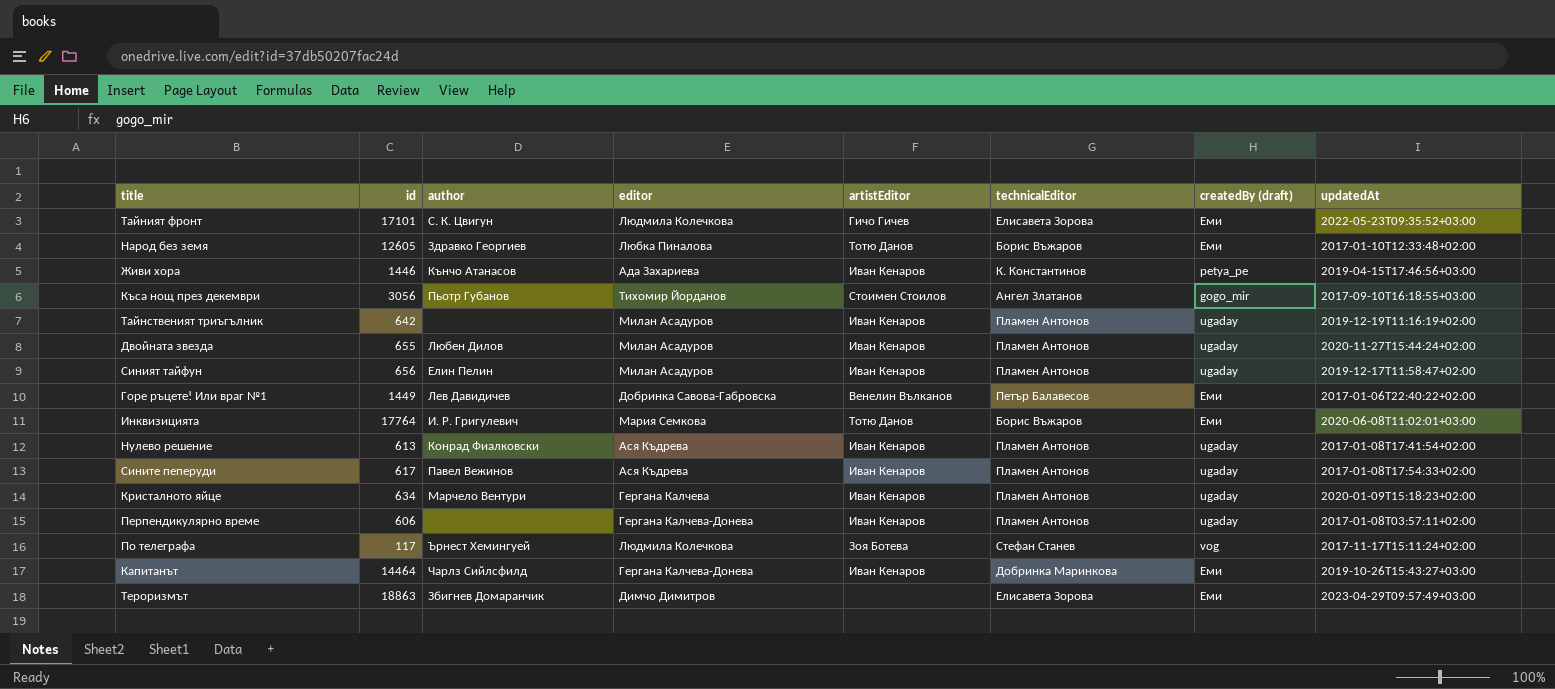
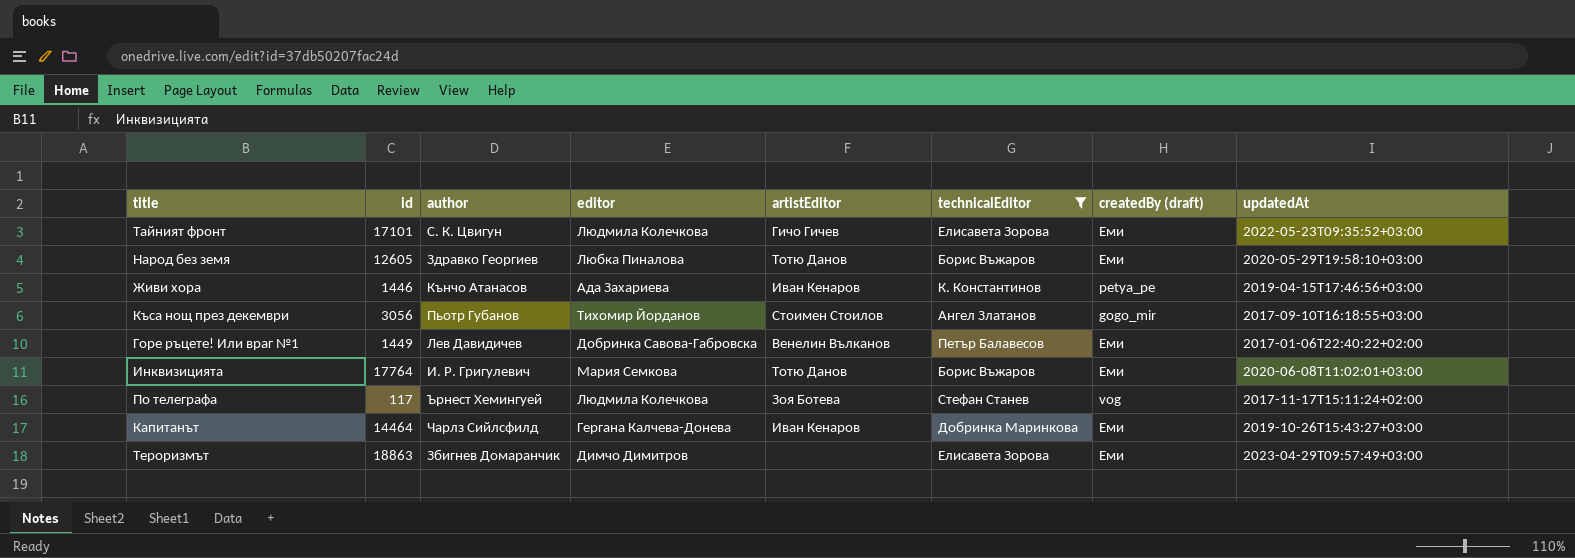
filter: none -> technicalEditor != Пламен Антонов
Народ без земя | updatedAt: 2017-01-10T12:33:48+02:00 -> 2020-05-29T19:58:10+03:00

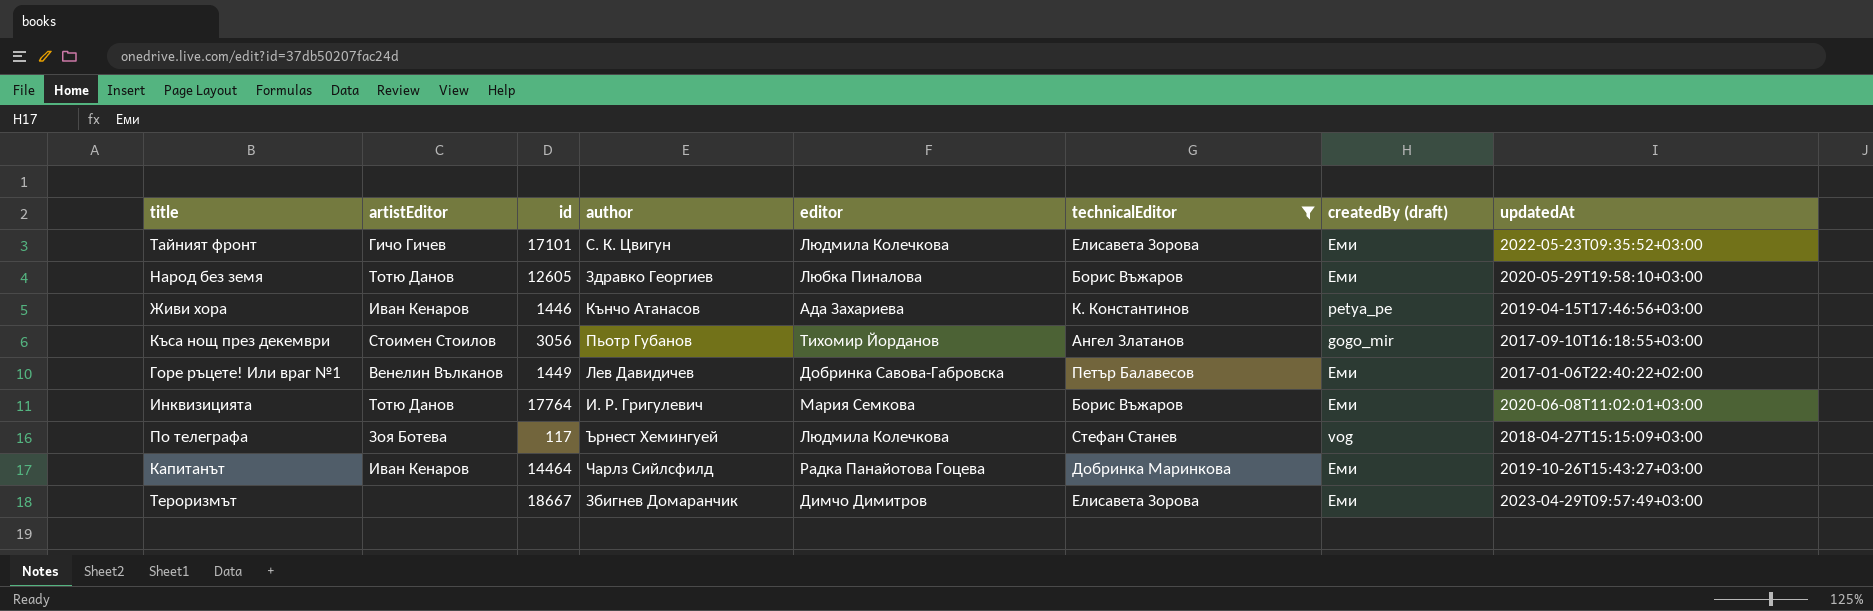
column artistEditor | position: 5 -> 2
По телеграфа | updatedAt: 2017-11-17T15:11:24+02:00 -> 2018-04-27T15:15:09+03:00
Капитанът | editor: Гергана Калчева-Донева -> Радка Панайотова Гоцева
Тероризмът | id: 18863 -> 18667

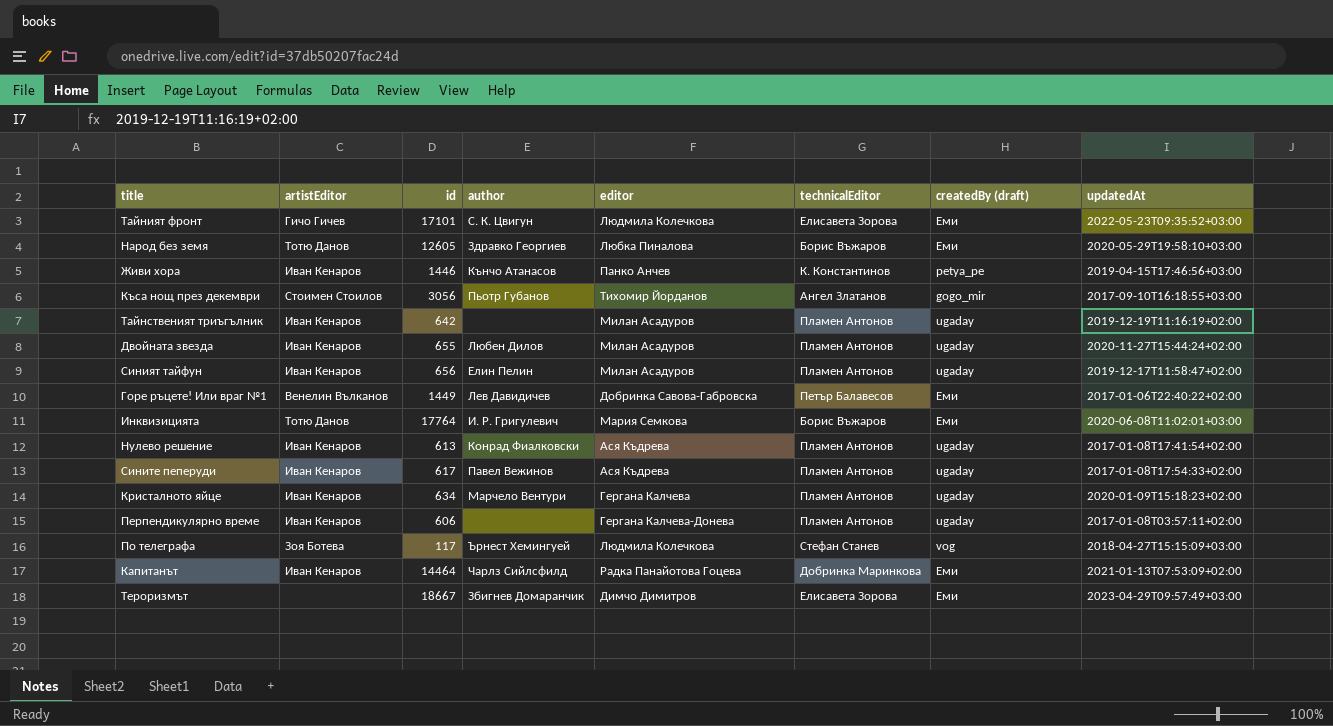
filter: technicalEditor != Пламен Антонов -> none
Живи хора | editor: Ада Захариева -> Панко Анчев
Капитанът | updatedAt: 2019-10-26T15:43:27+03:00 -> 2021-01-13T07:53:09+02:00

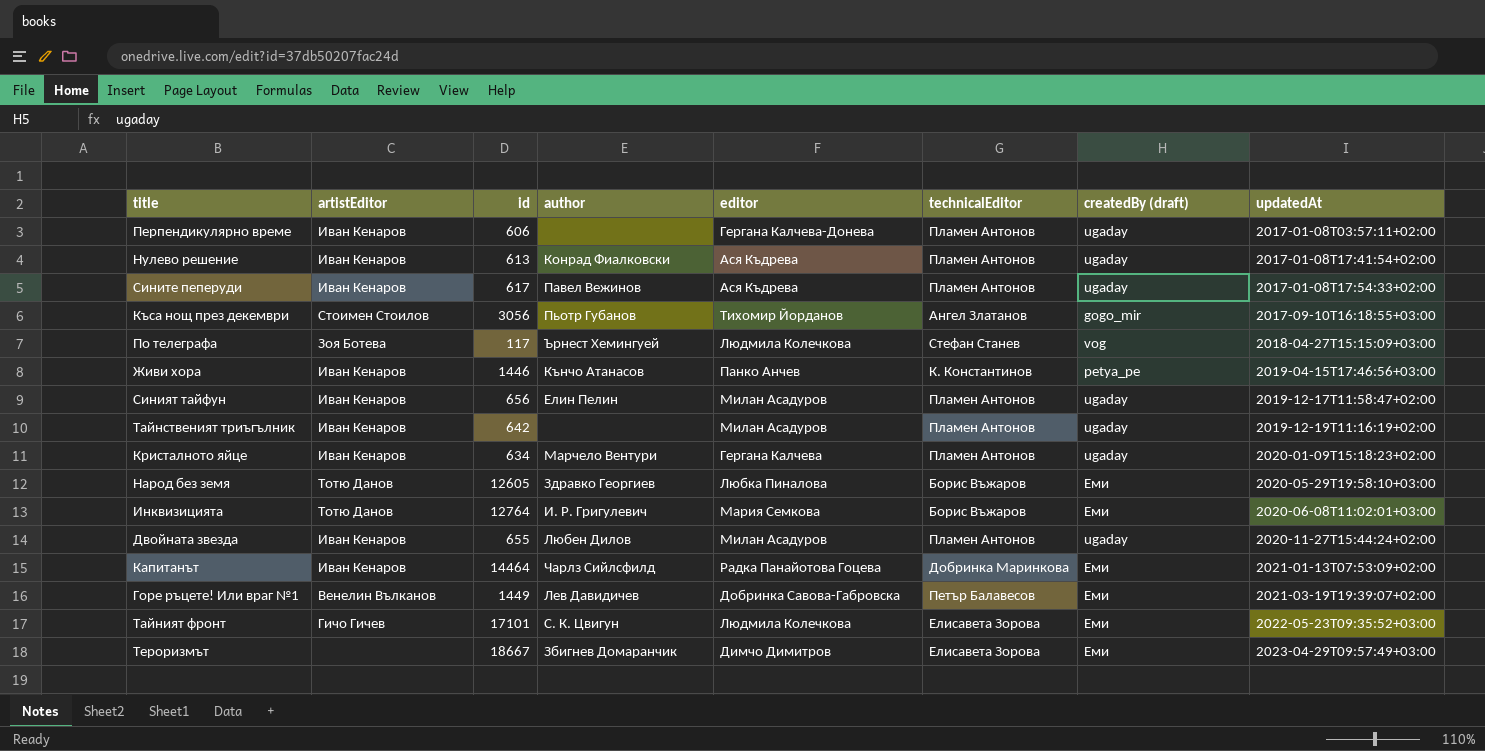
row order: none -> updatedAt ascending
Инквизицията | id: 17764 -> 12764
Горе ръцете! Или враг №1 | updatedAt: 2017-01-06T22:40:22+02:00 -> 2021-03-19T19:39:07+02:00

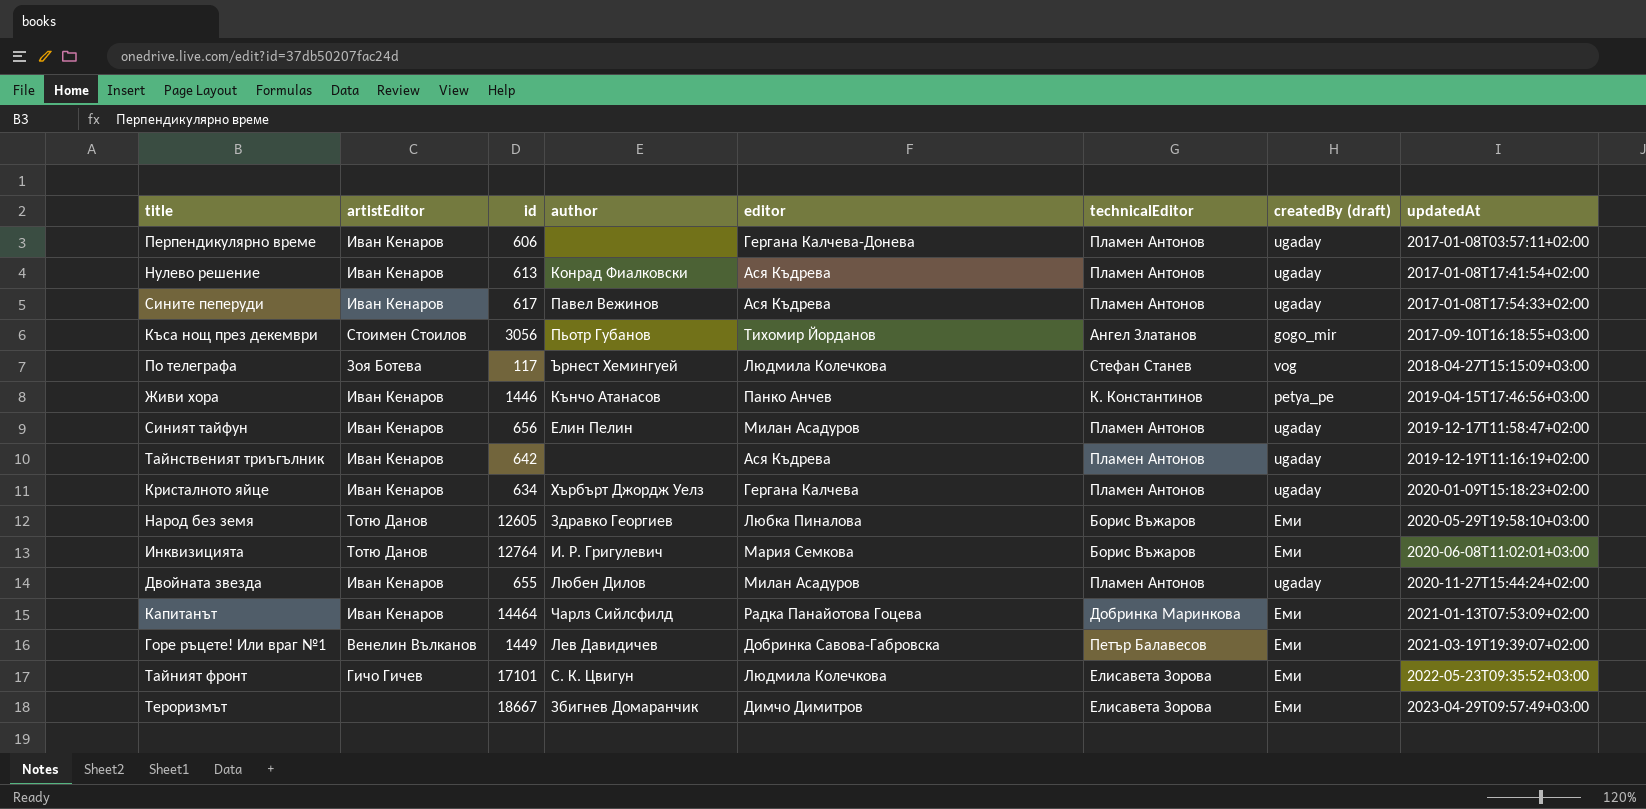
Тайнственият триъгълник | editor: Милан Асадуров -> Ася Къдрева
Кристалното яйце | author: Марчело Вентури -> Хърбърт Джордж Уелз

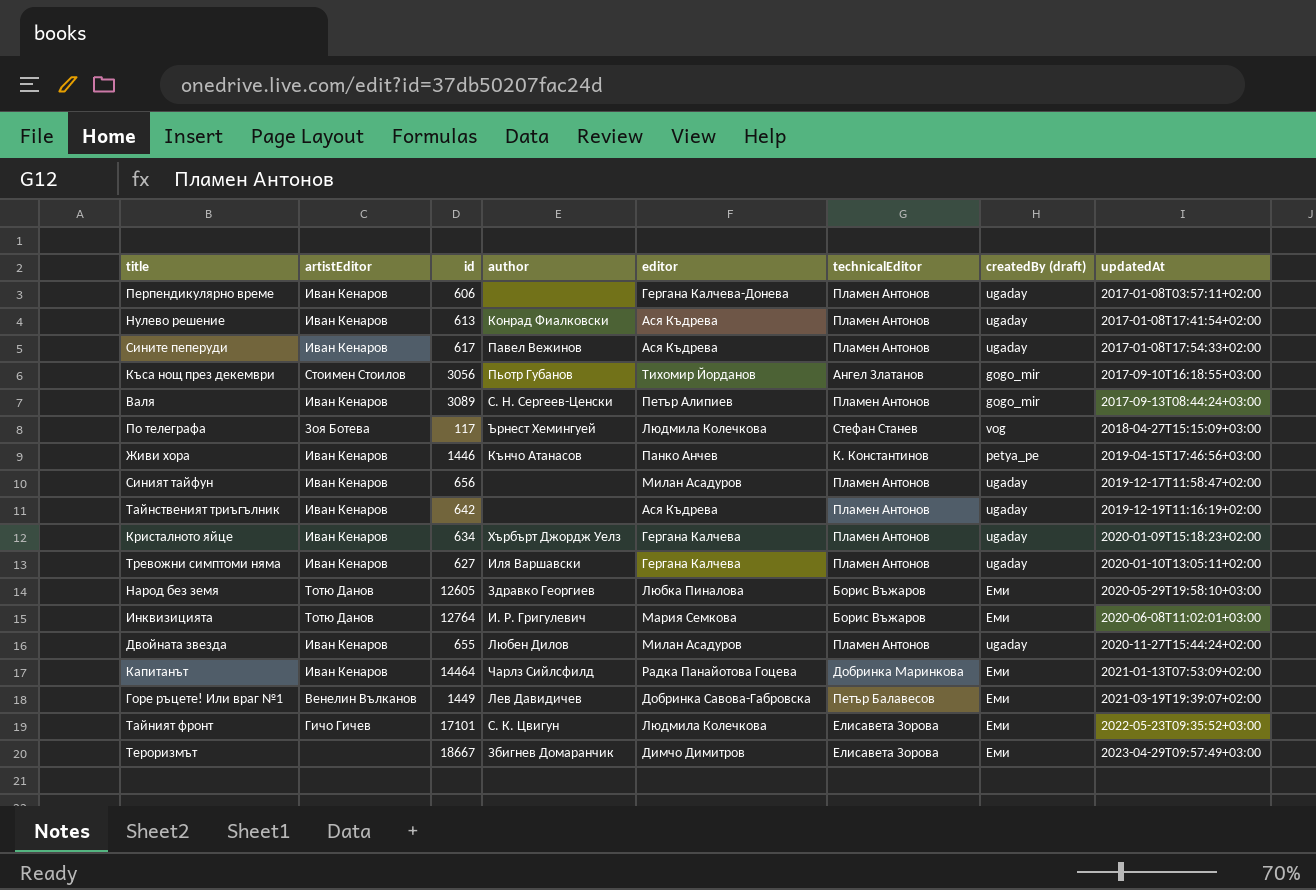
row Валя: none -> Иван Кенаров | 3089 | С. Н. Сергеев-Ценски | Петър Алипиев | Пламен Антонов | gogo_mir | 2017-09-13T08:44:24+03:00
Синият тайфун | author: Елин Пелин -> none
row Тревожни симптоми няма: none -> Иван Кенаров | 627 | Иля Варшавски | Гергана Калчева | Пламен Антонов | ugaday | 2020-01-10T13:05:11+02:00

